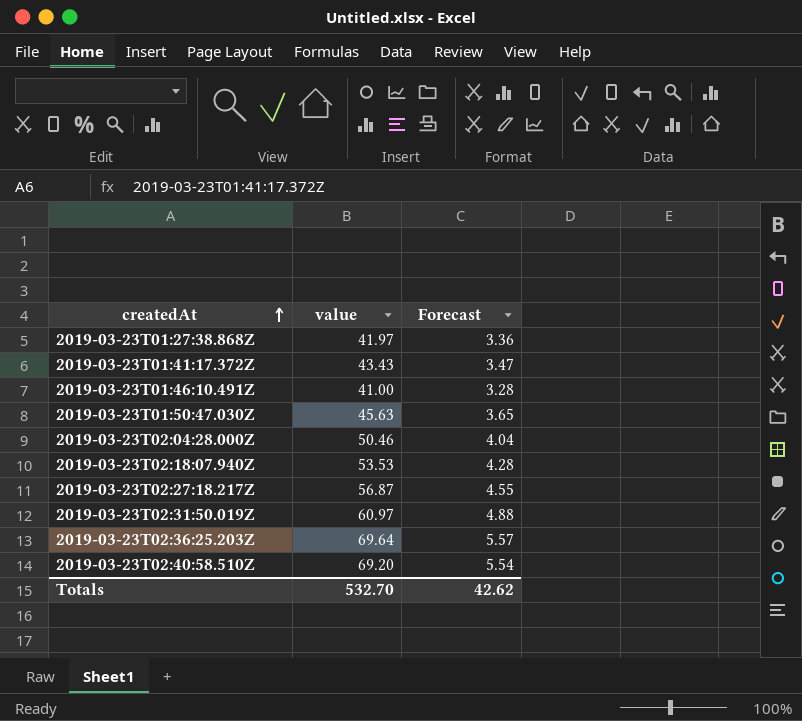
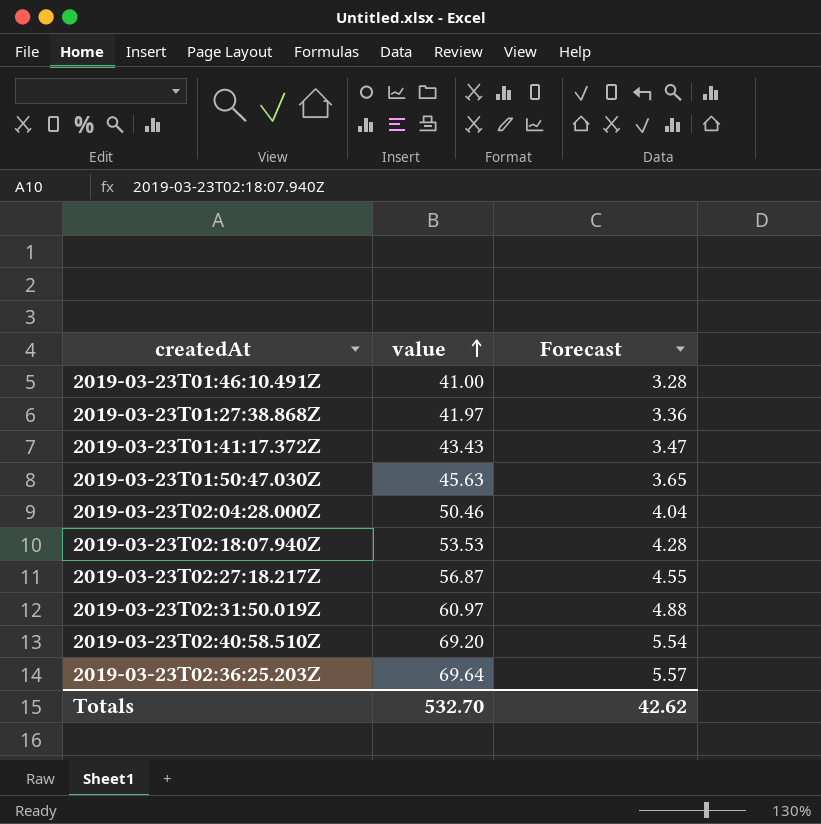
row order: createdAt ascending -> value ascending

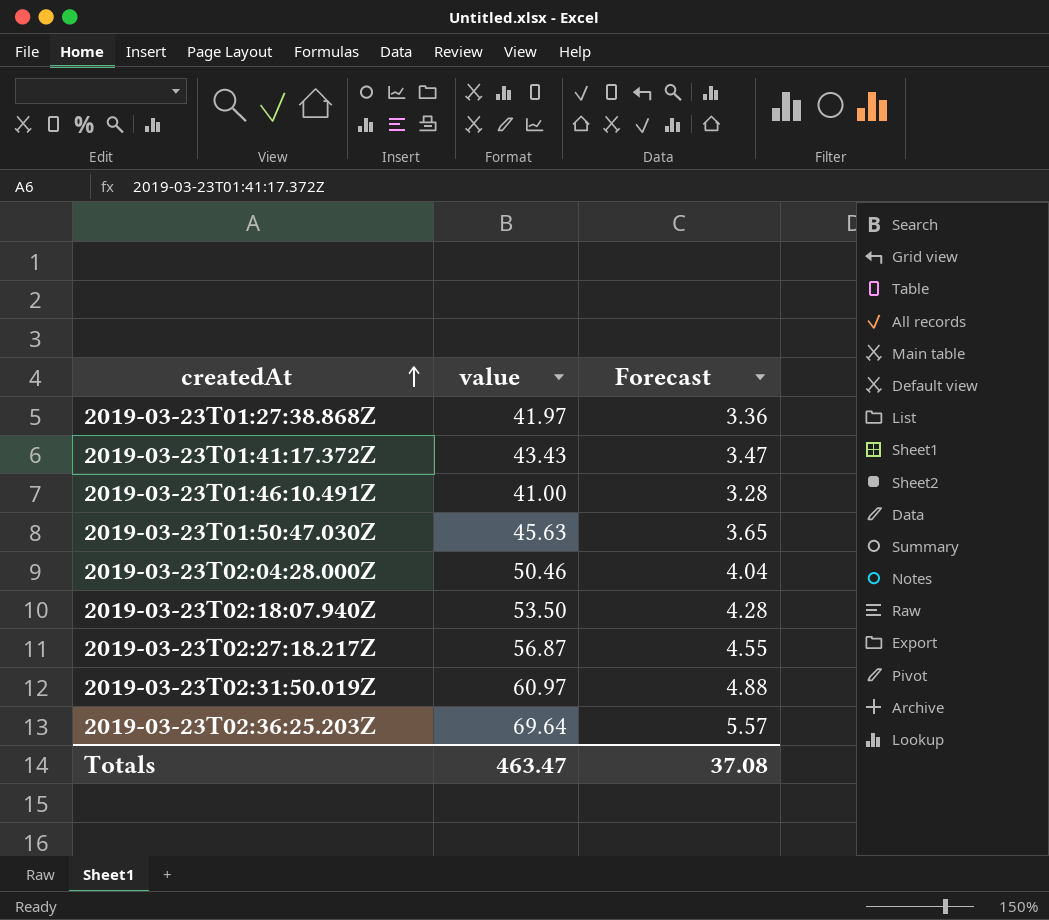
row order: value ascending -> createdAt ascending
row 2019-03-23T02:40:58.510Z: 69.20 | 5.54 -> none
2019-03-23T02:18:07.940Z | value: 53.53 -> 53.50
Totals | value: 532.70 -> 463.47
Totals | Forecast: 42.62 -> 37.08

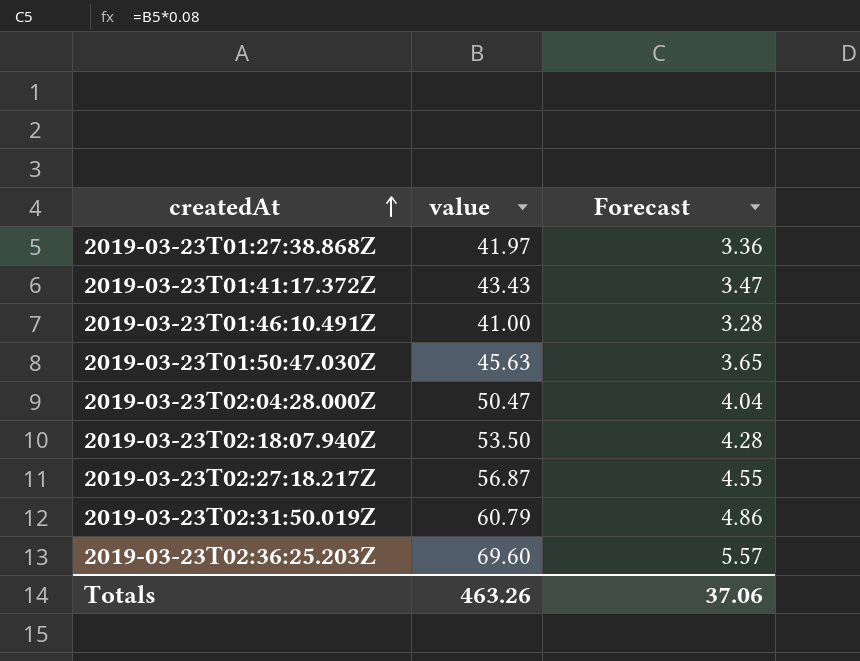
2019-03-23T02:04:28.000Z | value: 50.46 -> 50.47
2019-03-23T02:31:50.019Z | value: 60.97 -> 60.79
2019-03-23T02:31:50.019Z | Forecast: 4.88 -> 4.86
2019-03-23T02:36:25.203Z | value: 69.64 -> 69.60
Totals | value: 463.47 -> 463.26
Totals | Forecast: 37.08 -> 37.06

